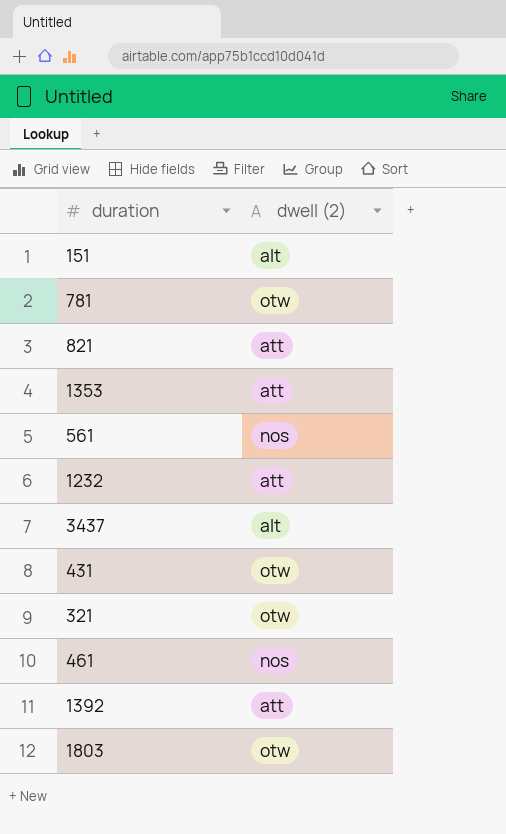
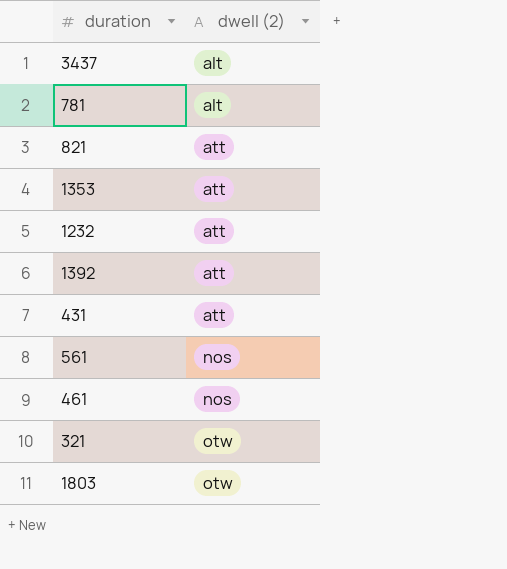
row order: none -> dwell (2) ascending
row 151: alt -> none
781 | dwell (2): otw -> alt
431 | dwell (2): otw -> att

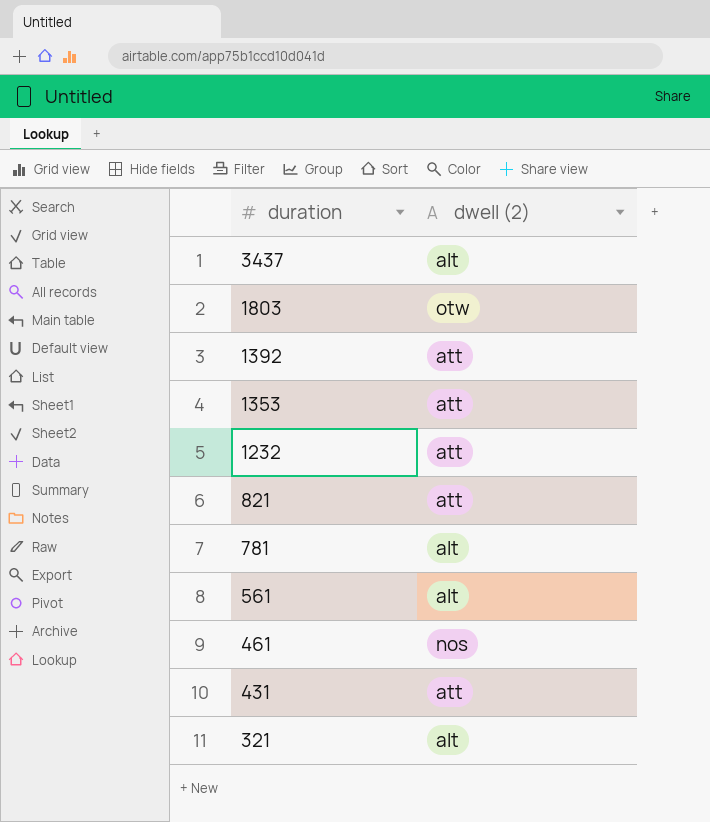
row order: dwell (2) ascending -> duration descending
561 | dwell (2): nos -> alt
321 | dwell (2): otw -> alt

